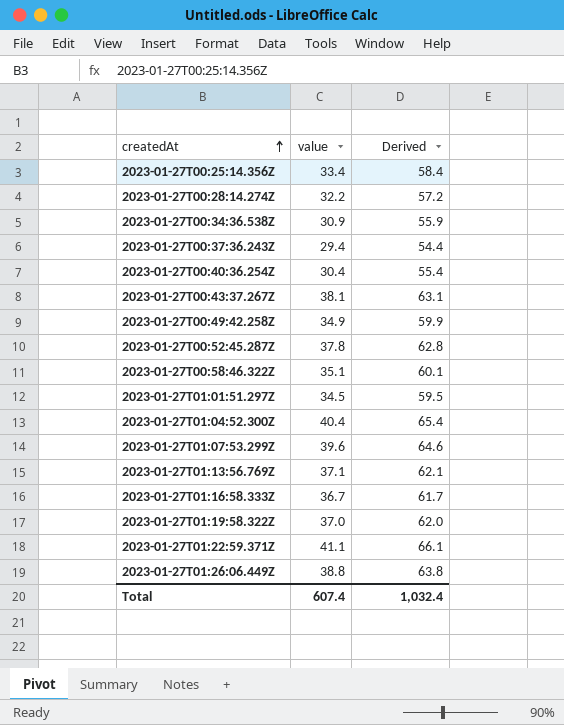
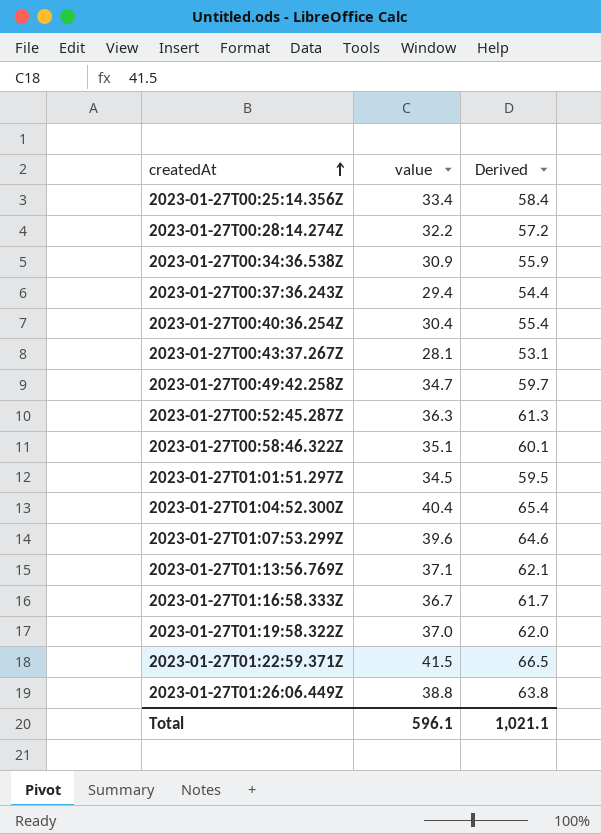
2023-01-27T00:43:37.267Z | value: 38.1 -> 28.1
2023-01-27T00:43:37.267Z | Derived: 63.1 -> 53.1
2023-01-27T00:49:42.258Z | value: 34.9 -> 34.7
2023-01-27T00:49:42.258Z | Derived: 59.9 -> 59.7
2023-01-27T00:52:45.287Z | value: 37.8 -> 36.3
2023-01-27T00:52:45.287Z | Derived: 62.8 -> 61.3
2023-01-27T01:22:59.371Z | value: 41.1 -> 41.5
2023-01-27T01:22:59.371Z | Derived: 66.1 -> 66.5
Total | value: 607.4 -> 596.1
Total | Derived: 1,032.4 -> 1,021.1

